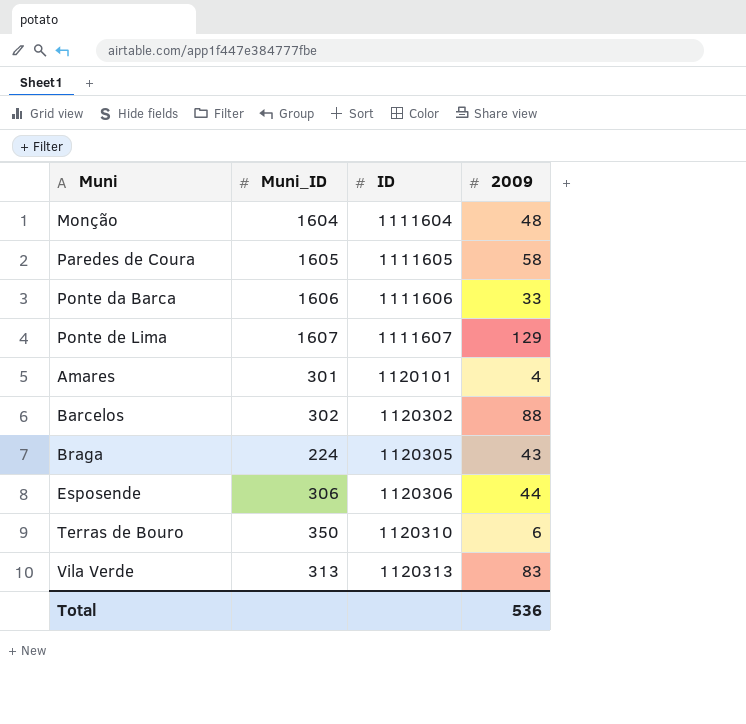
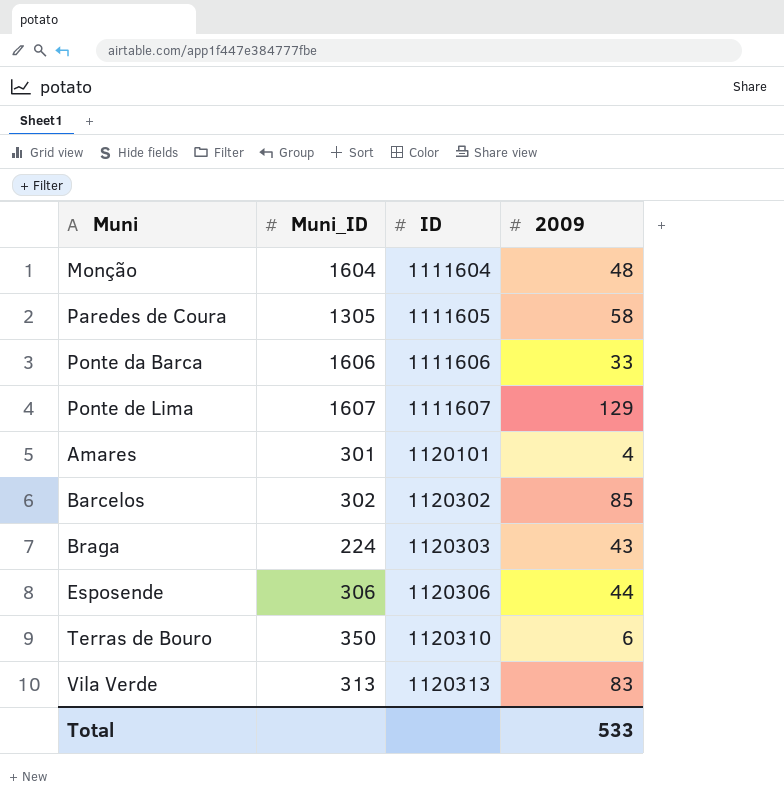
Paredes de Coura | Muni_ID: 1605 -> 1305
Barcelos | 2009: 88 -> 85
Braga | ID: 1120305 -> 1120303
Total | 2009: 536 -> 533

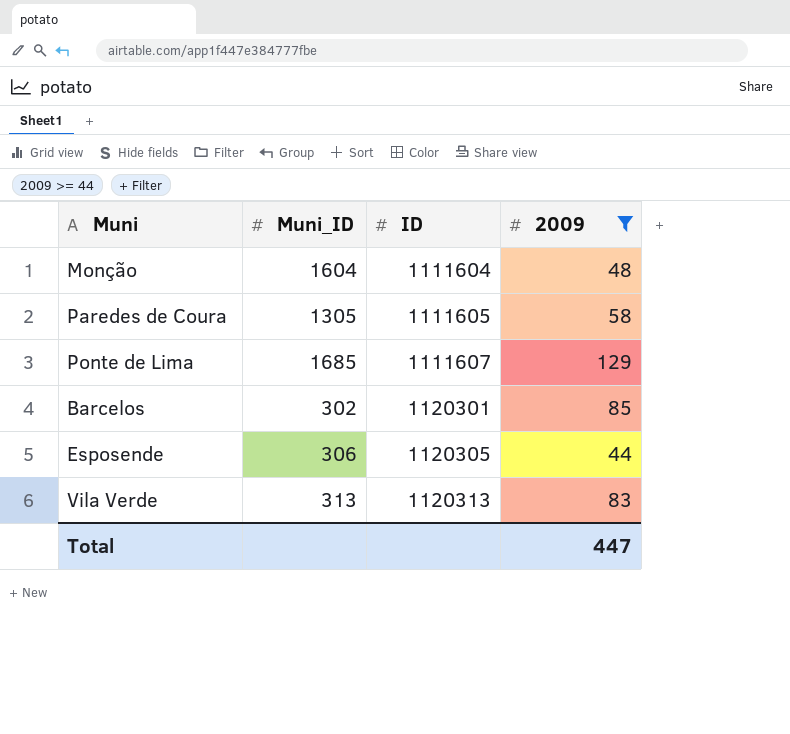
filter: none -> 2009 >= 44
Ponte de Lima | Muni_ID: 1607 -> 1685
Barcelos | ID: 1120302 -> 1120301
Esposende | ID: 1120306 -> 1120305
Total | 2009: 533 -> 447

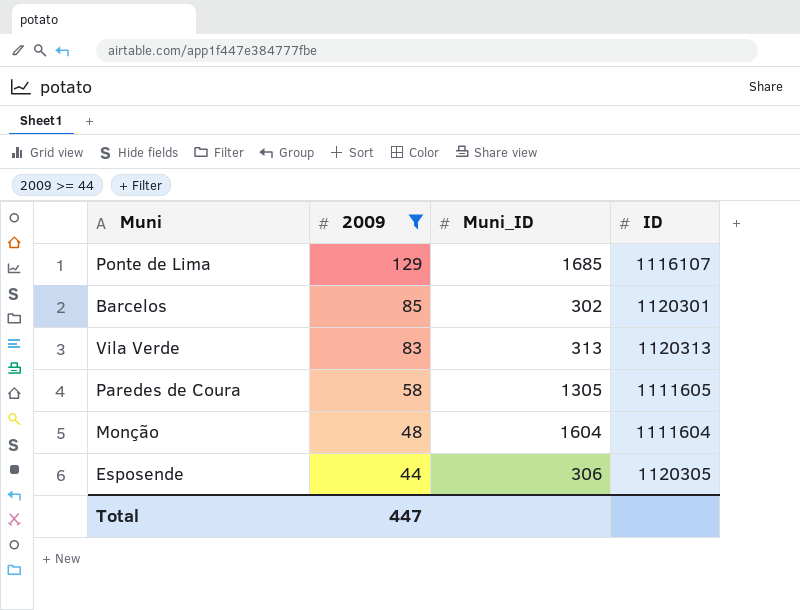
row order: ID ascending -> 2009 descending
column 2009 | position: 4 -> 2
Ponte de Lima | ID: 1111607 -> 1116107

